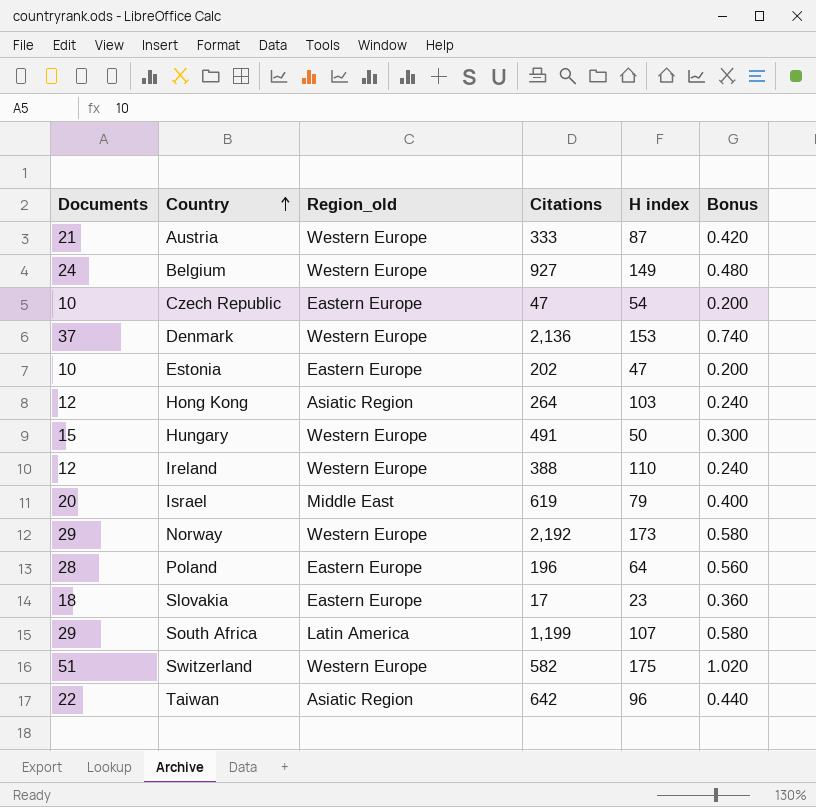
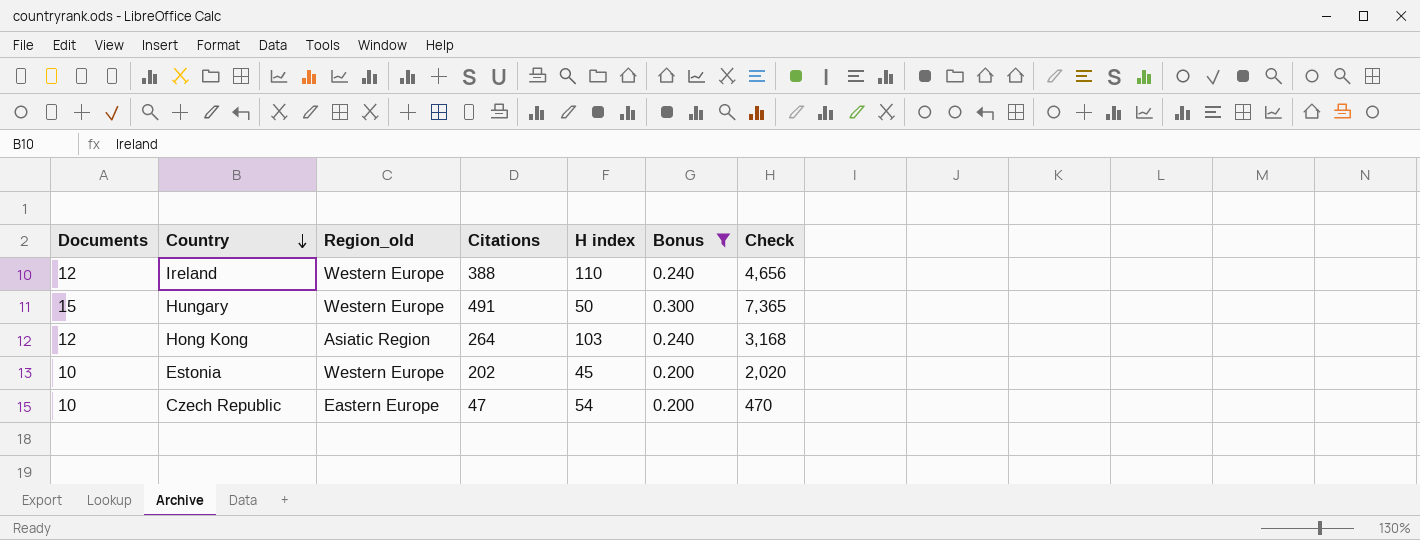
filter: none -> Bonus <= 0.300
row order: Country ascending -> Country descending
column Check | formula: none -> [Documents] * [Citations]
Estonia | Region_old: Eastern Europe -> Western Europe
Estonia | H index: 47 -> 45

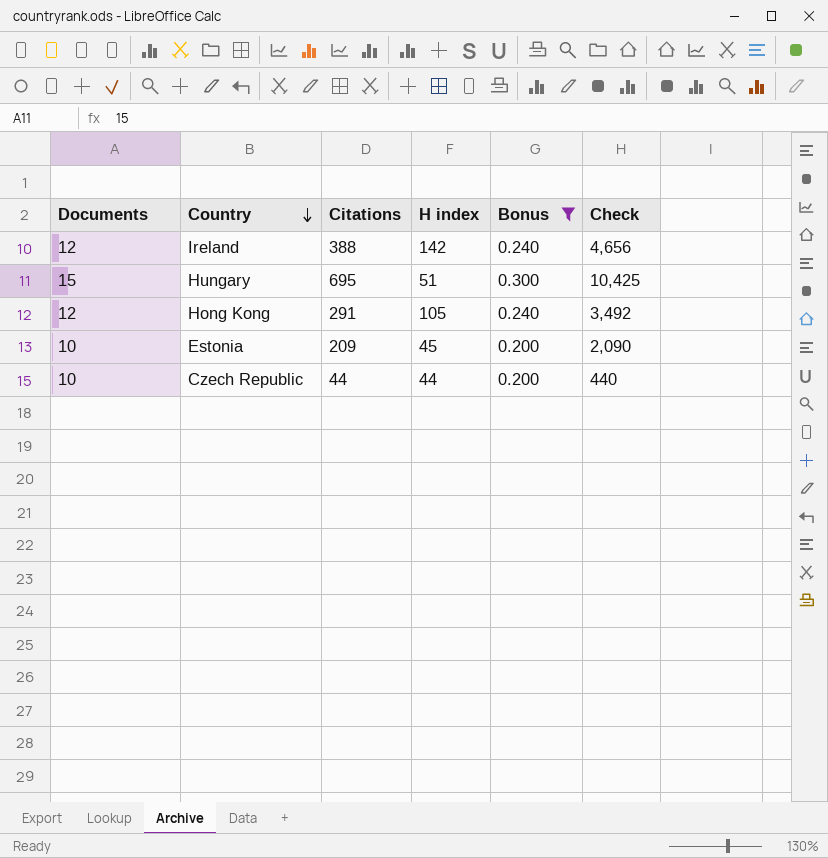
column Region_old | position: 3 -> none
Ireland | H index: 110 -> 142
Hungary | Citations: 491 -> 695
Hungary | H index: 50 -> 51
Hungary | Check: 7,365 -> 10,425
Hong Kong | Citations: 264 -> 291
Hong Kong | H index: 103 -> 105
Hong Kong | Check: 3,168 -> 3,492
Estonia | Citations: 202 -> 209
Estonia | Check: 2,020 -> 2,090
Czech Republic | Citations: 47 -> 44
Czech Republic | H index: 54 -> 44
Czech Republic | Check: 470 -> 440

